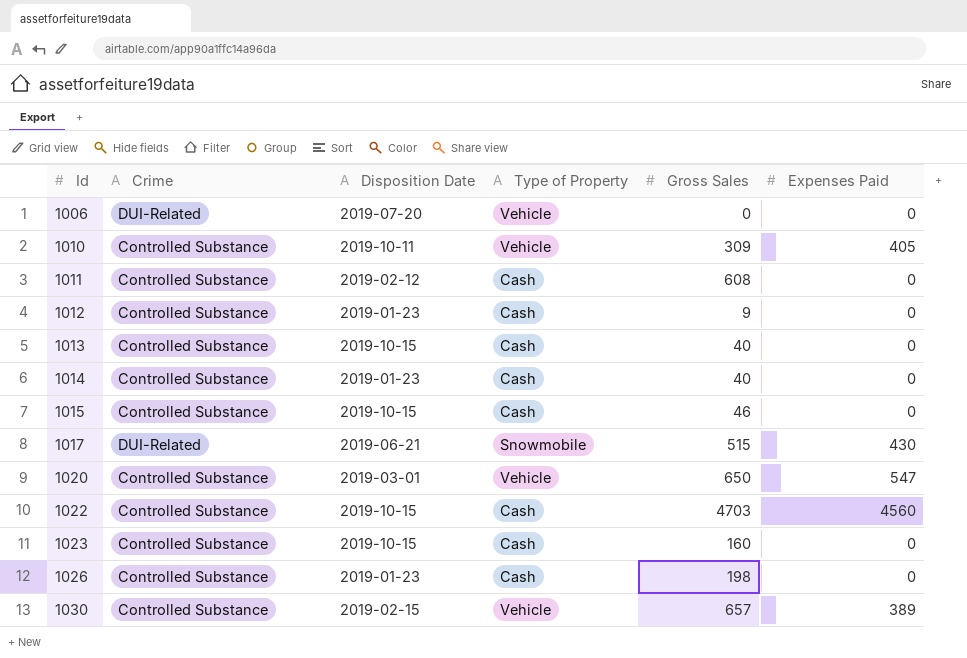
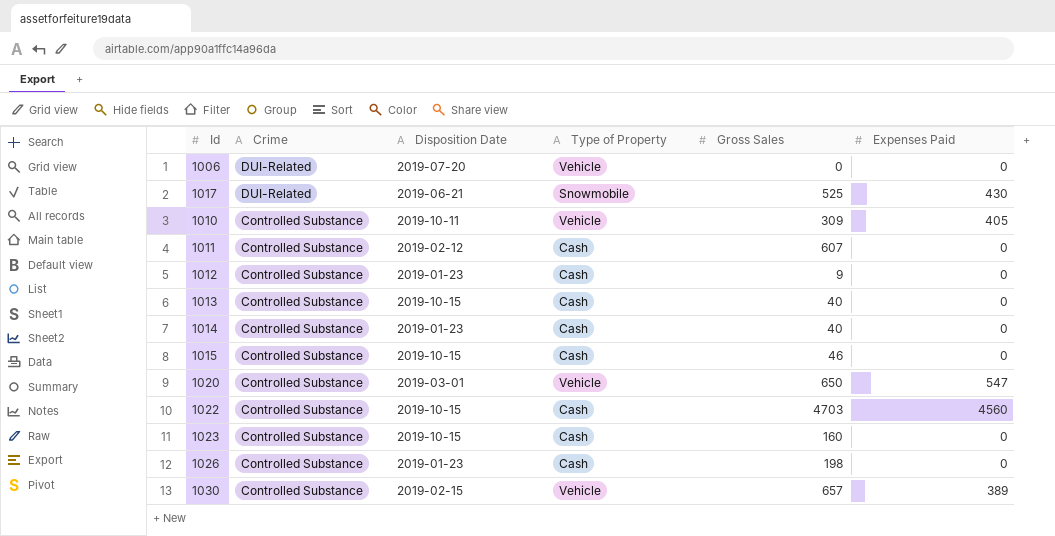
row order: Id ascending -> Crime descending
1017 | Gross Sales: 515 -> 525
1011 | Gross Sales: 608 -> 607

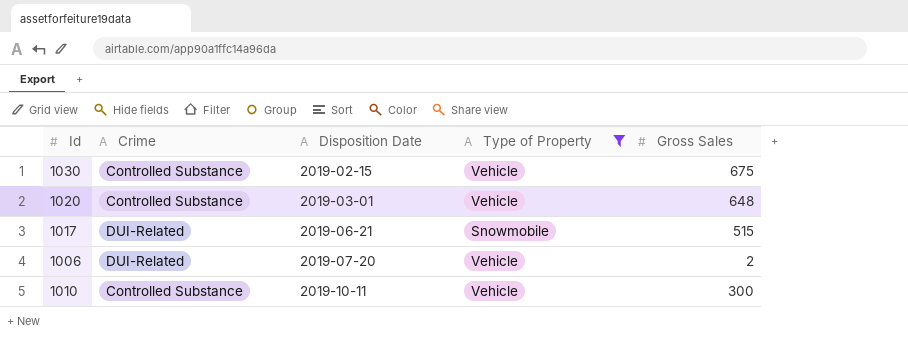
filter: none -> Type of Property != Cash
row order: Crime descending -> Disposition Date ascending
column Expenses Paid | position: 6 -> none
1030 | Gross Sales: 657 -> 675
1020 | Gross Sales: 650 -> 648
1017 | Gross Sales: 525 -> 515
1006 | Gross Sales: 0 -> 2
1010 | Gross Sales: 309 -> 300

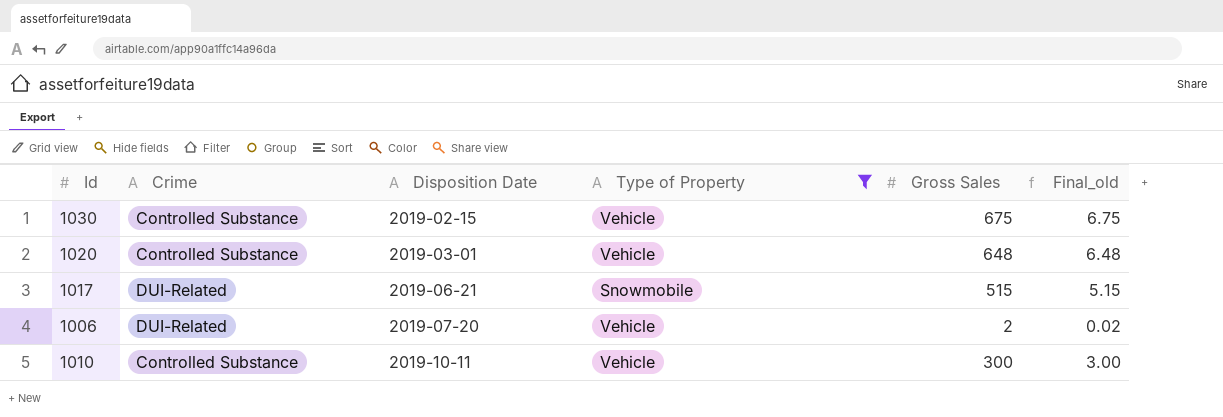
column Final_old | formula: none -> [Gross Sales] * 0.01

